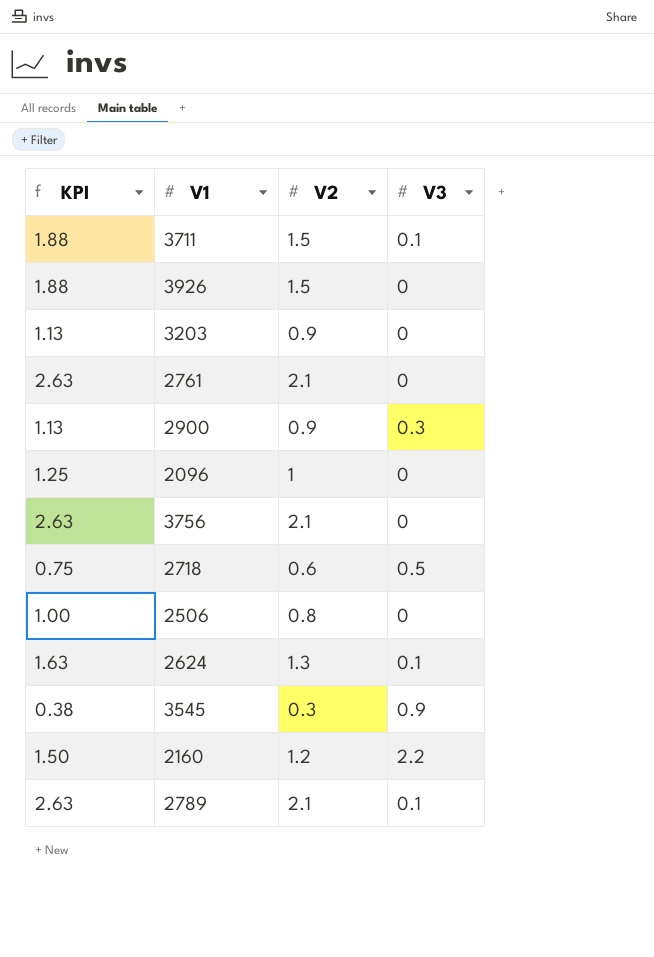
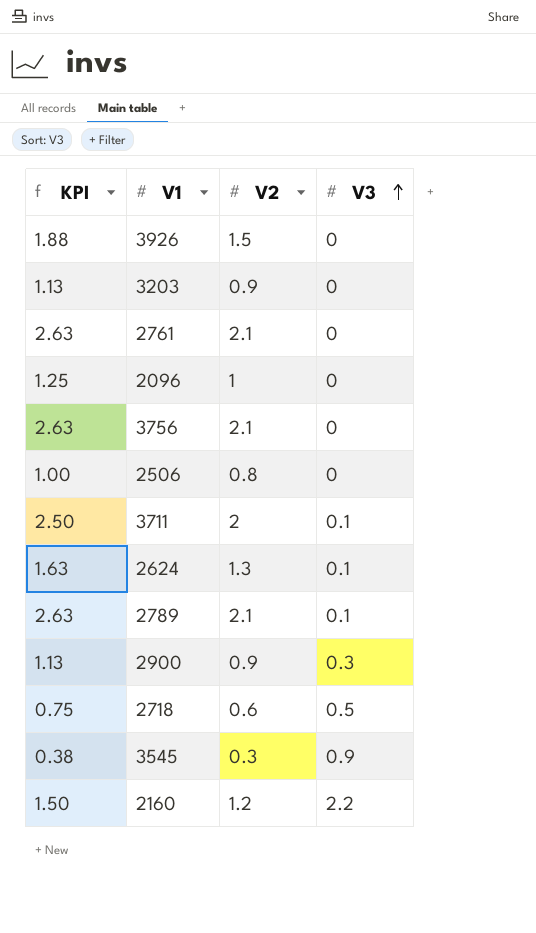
row order: none -> V3 ascending
3711 | KPI: 1.88 -> 2.50
3711 | V2: 1.5 -> 2

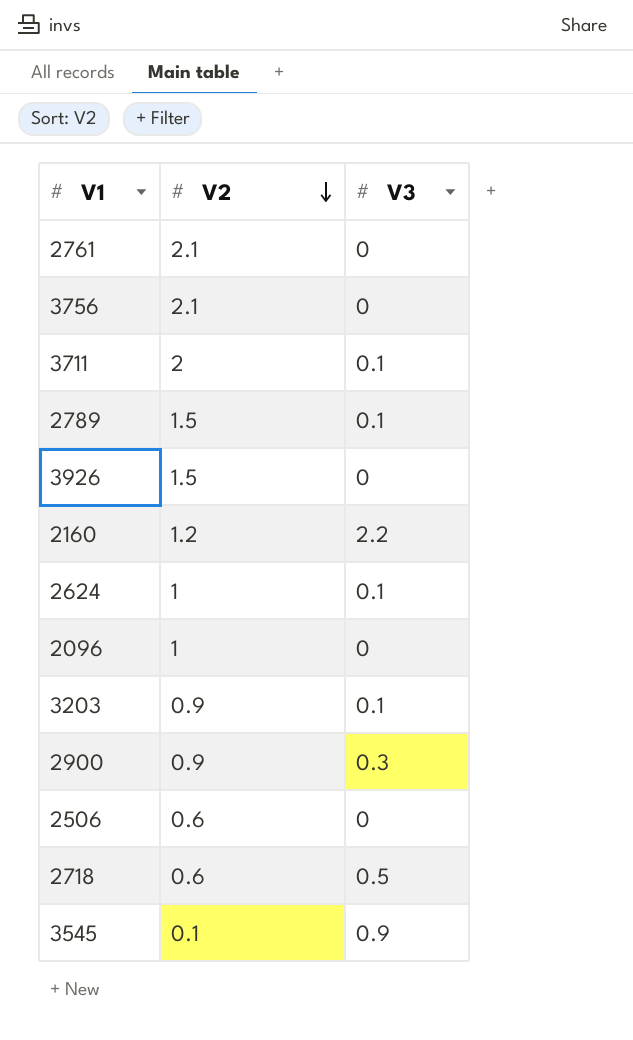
row order: V3 ascending -> V2 descending
column KPI | formula: [V2] * 1.25 -> none
2789 | V2: 2.1 -> 1.5
2624 | V2: 1.3 -> 1
3203 | V3: 0 -> 0.1
2506 | V2: 0.8 -> 0.6
3545 | V2: 0.3 -> 0.1

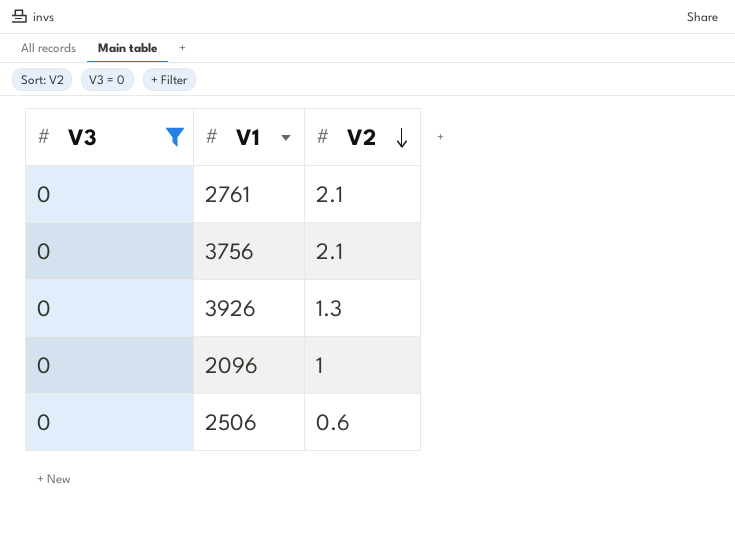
filter: none -> V3 = 0
column V3 | position: 3 -> 1
3926 | V2: 1.5 -> 1.3

